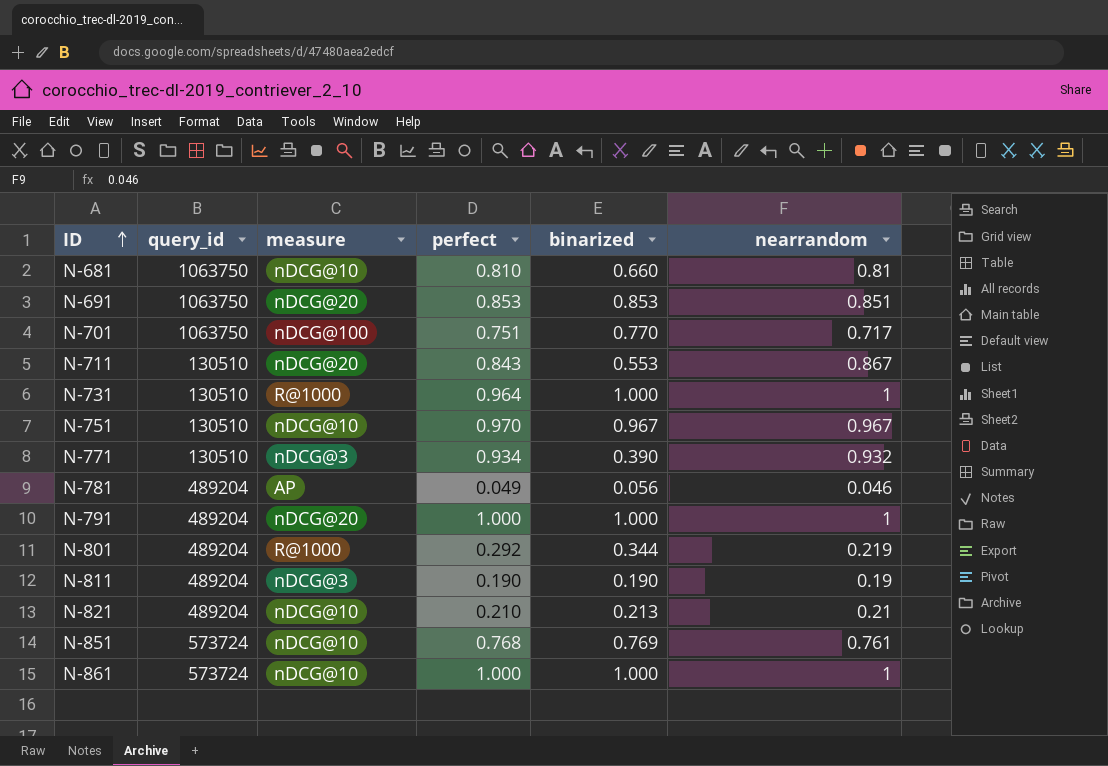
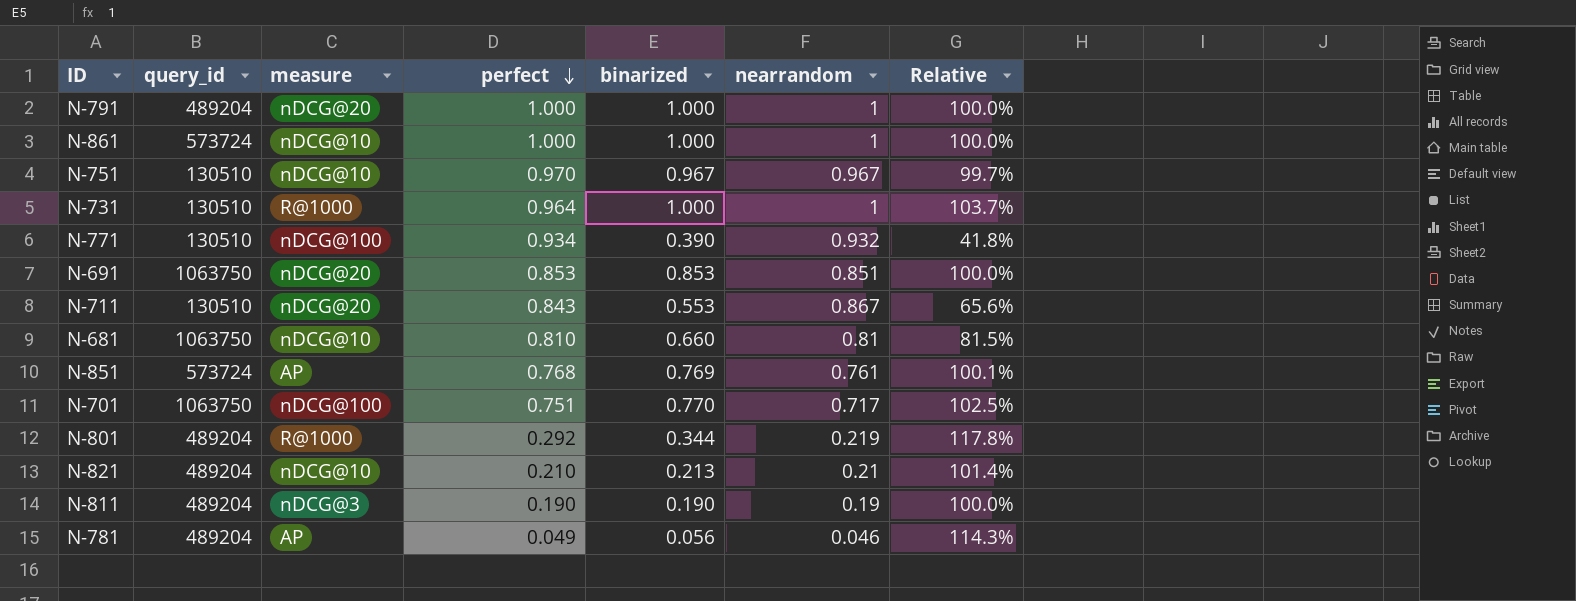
row order: ID ascending -> perfect descending
column Relative | formula: none -> [binarized] / [perfect]
N-771 | measure: nDCG@3 -> nDCG@100
N-851 | measure: nDCG@10 -> AP

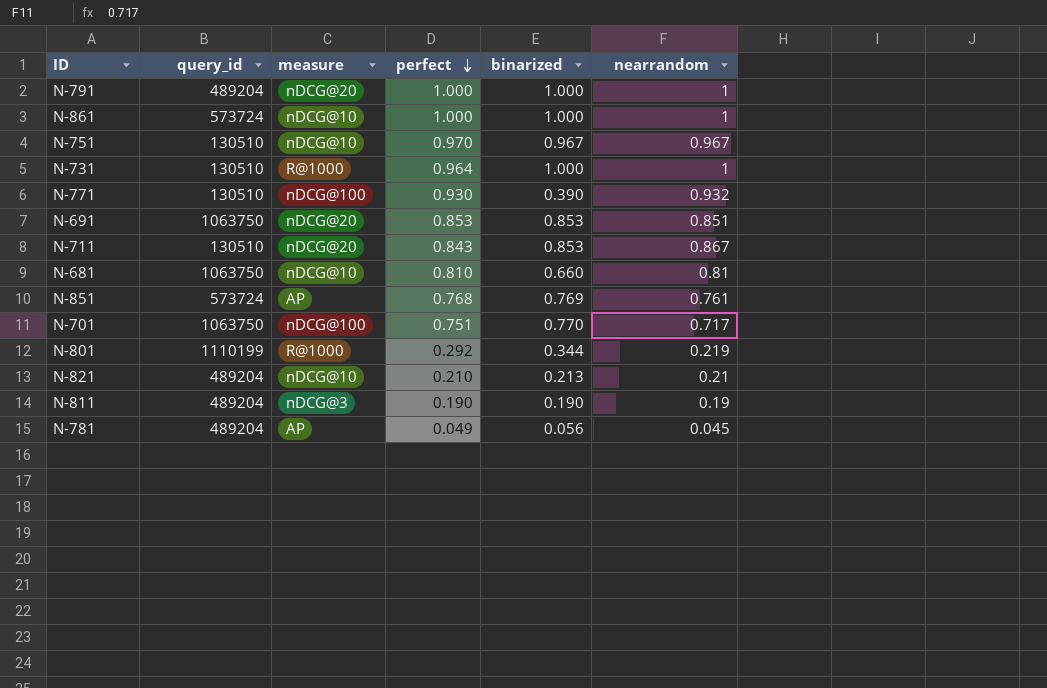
column Relative | formula: [binarized] / [perfect] -> none
N-771 | perfect: 0.934 -> 0.930
N-711 | binarized: 0.553 -> 0.853
N-801 | query_id: 489204 -> 1110199
N-781 | nearrandom: 0.046 -> 0.045

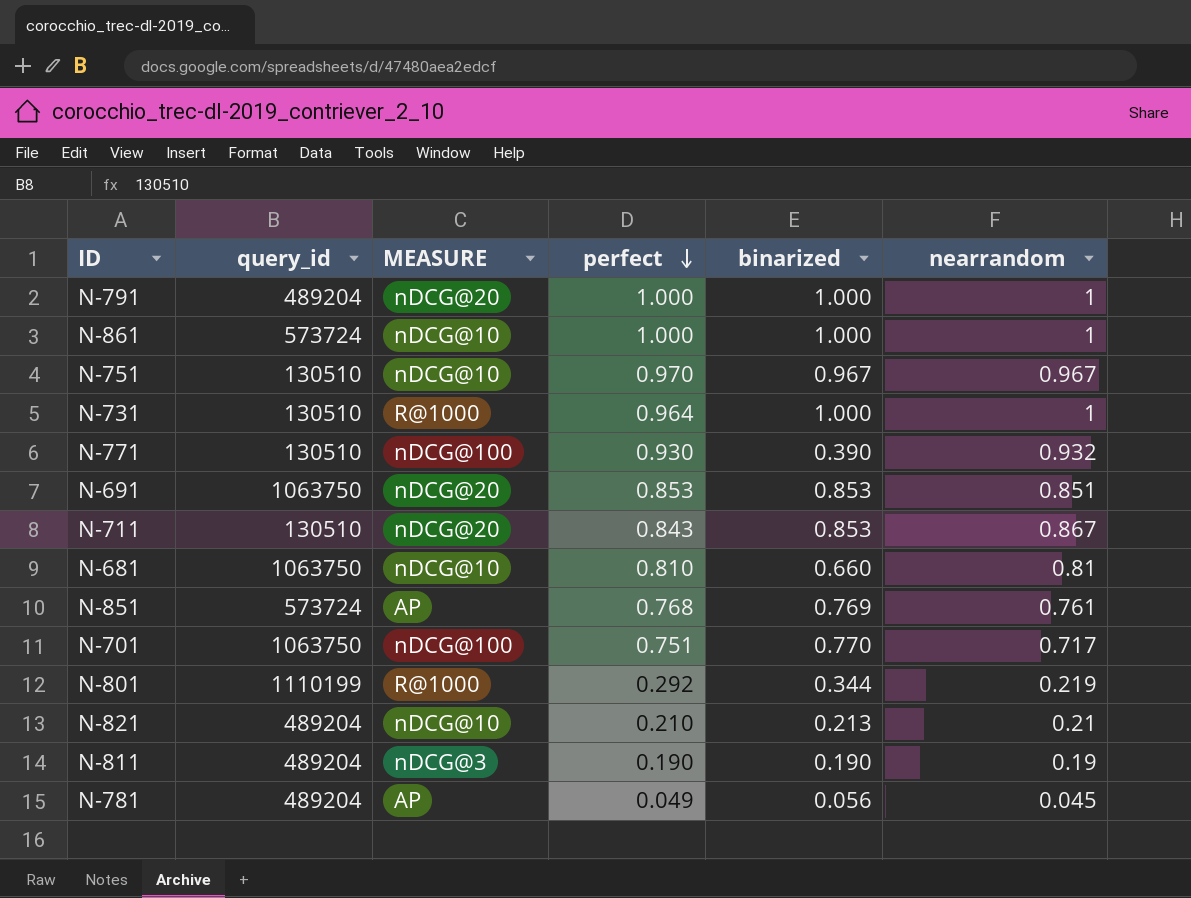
column name: measure -> MEASURE

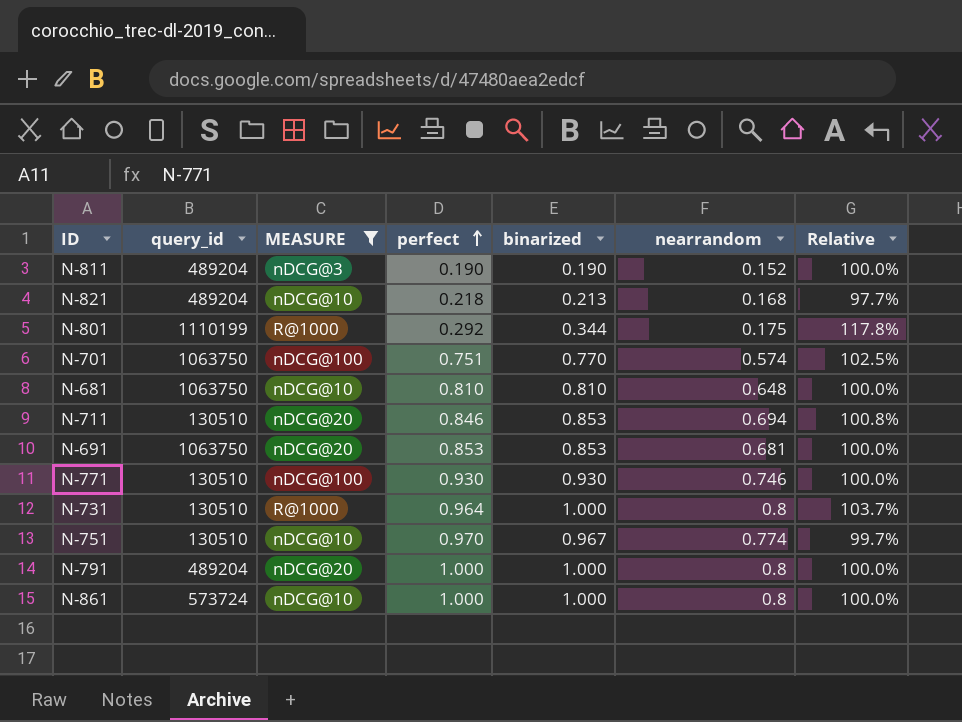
filter: none -> MEASURE != AP
row order: perfect descending -> perfect ascending
column Relative | formula: none -> [binarized] / [perfect]
N-811 | nearrandom: 0.19 -> 0.152
N-821 | perfect: 0.210 -> 0.218
N-821 | nearrandom: 0.21 -> 0.168
N-801 | nearrandom: 0.219 -> 0.175
N-701 | nearrandom: 0.717 -> 0.574
N-681 | binarized: 0.660 -> 0.810
N-681 | nearrandom: 0.81 -> 0.648
N-711 | perfect: 0.843 -> 0.846
N-711 | nearrandom: 0.867 -> 0.694
N-691 | nearrandom: 0.851 -> 0.681
N-771 | binarized: 0.390 -> 0.930
N-771 | nearrandom: 0.932 -> 0.746
N-731 | nearrandom: 1 -> 0.8
N-751 | nearrandom: 0.967 -> 0.774
N-791 | nearrandom: 1 -> 0.8
N-861 | nearrandom: 1 -> 0.8

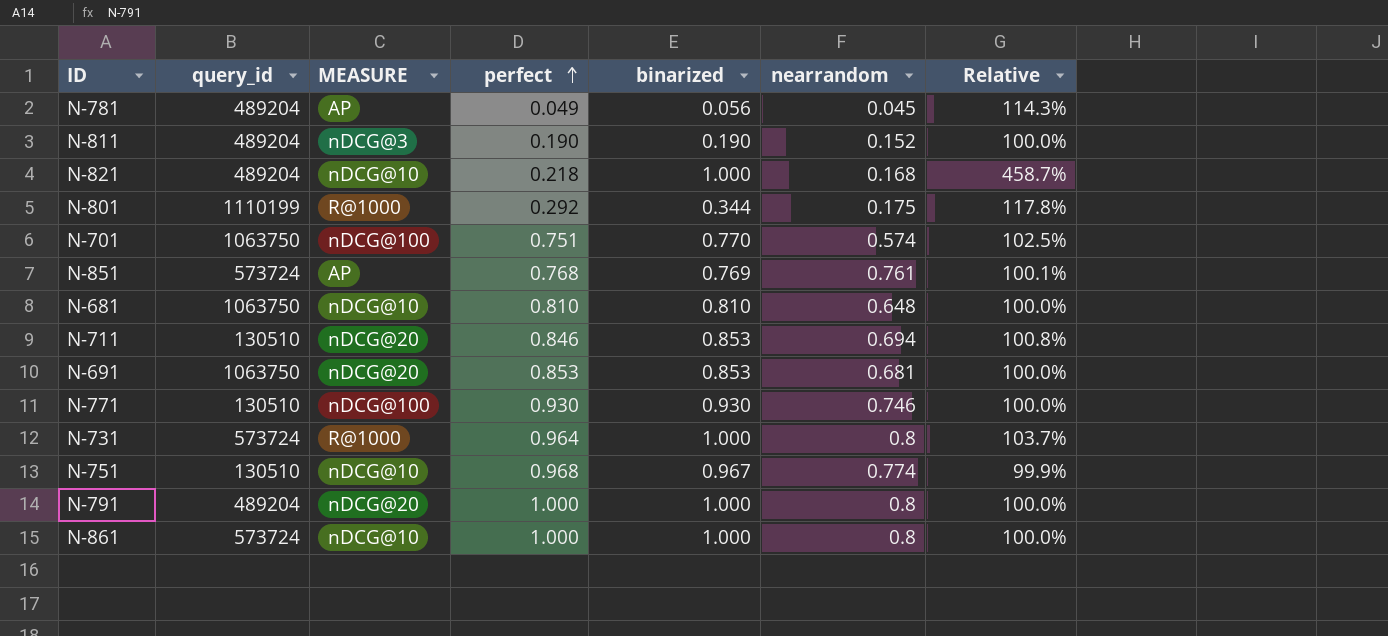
filter: MEASURE != AP -> none
N-821 | binarized: 0.213 -> 1.000
N-821 | Relative: 97.7% -> 458.7%
N-731 | query_id: 130510 -> 573724
N-751 | perfect: 0.970 -> 0.968
N-751 | Relative: 99.7% -> 99.9%

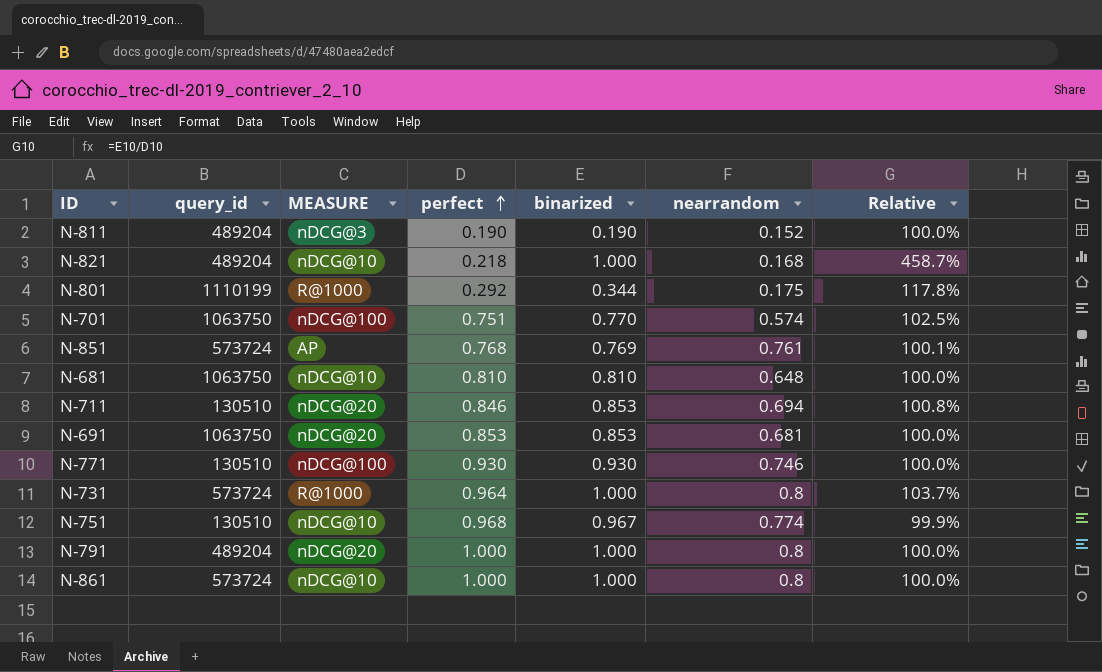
row N-781: 489204 | AP | 0.049 | 0.056 | 0.045 | 114.3% -> none

